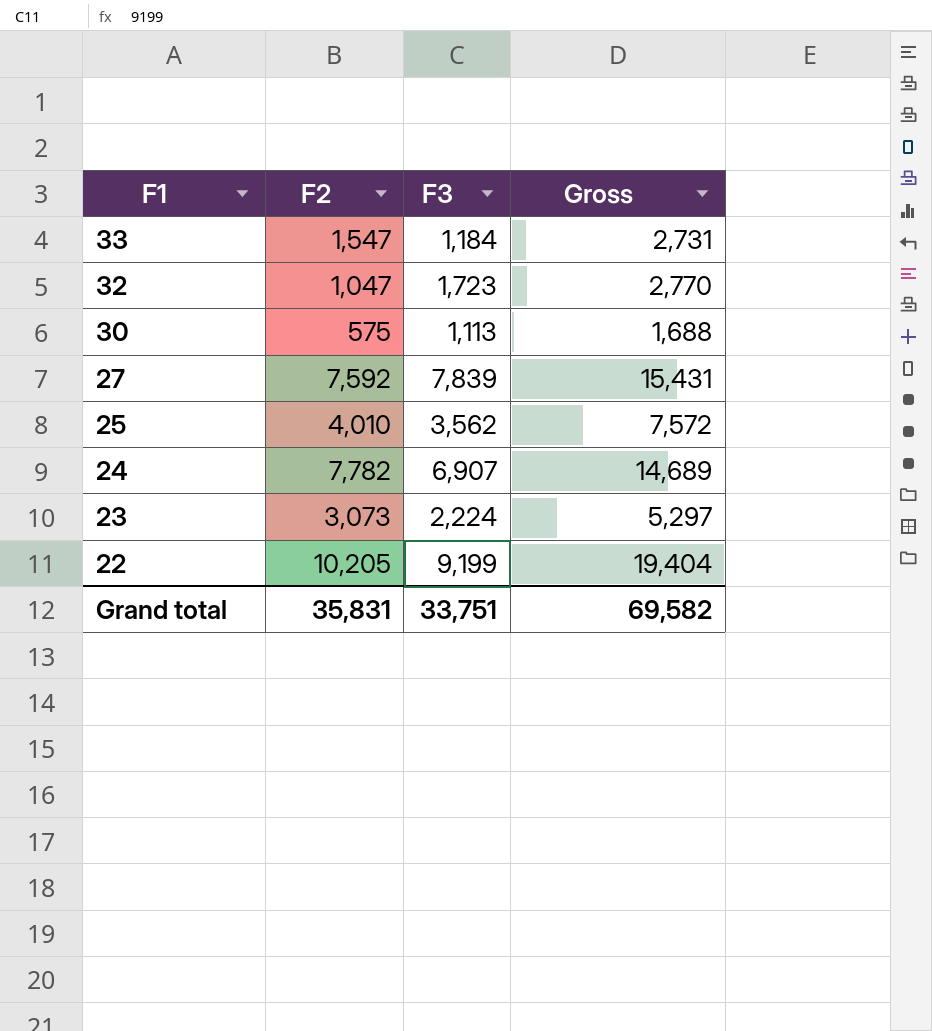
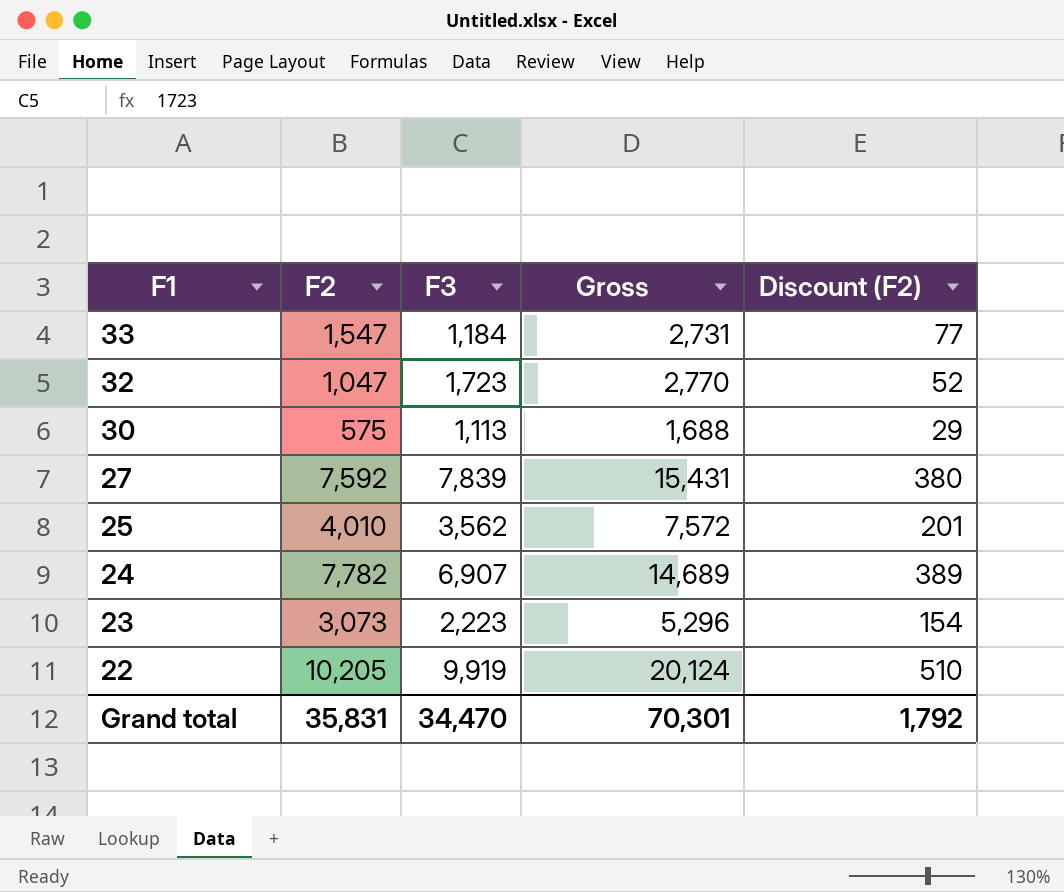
column Discount (F2) | formula: none -> [F2] * 0.05
23 | F3: 2,224 -> 2,223
23 | Gross: 5,297 -> 5,296
22 | F3: 9,199 -> 9,919
22 | Gross: 19,404 -> 20,124
Grand total | F3: 33,751 -> 34,470
Grand total | Gross: 69,582 -> 70,301

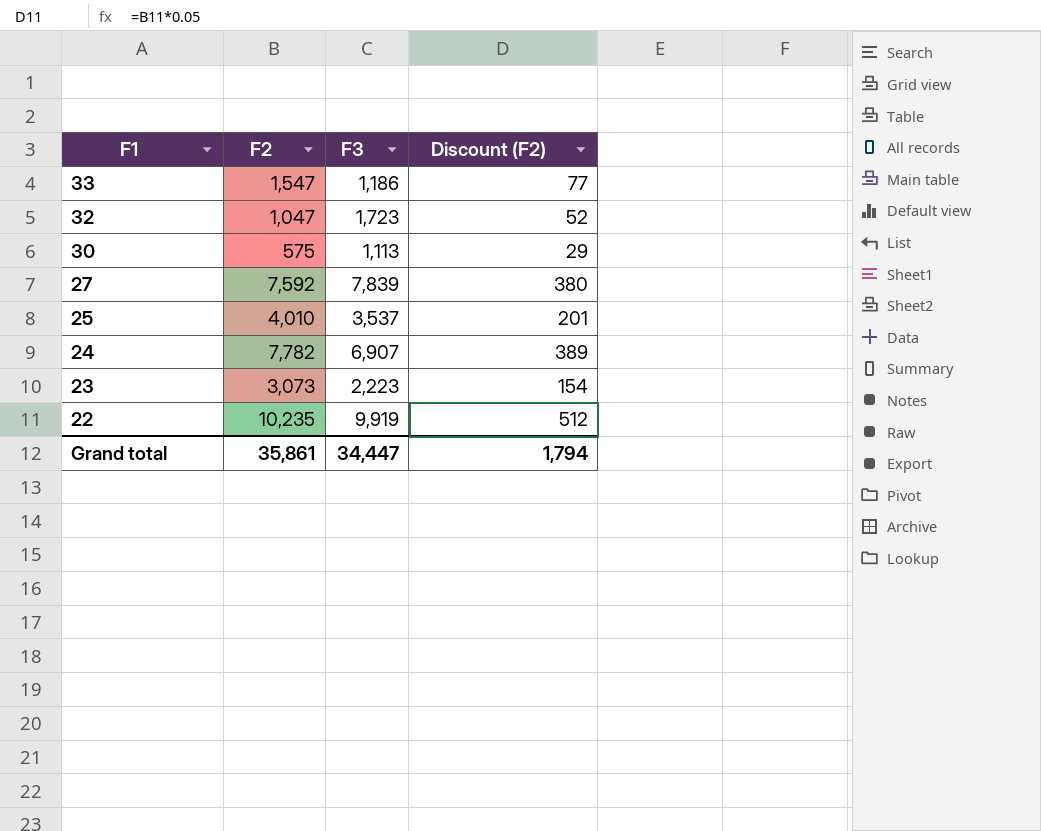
column Gross | formula: [F2] + [F3] -> none
33 | F3: 1,184 -> 1,186
25 | F3: 3,562 -> 3,537
22 | F2: 10,205 -> 10,235
22 | Discount (F2): 510 -> 512
Grand total | F2: 35,831 -> 35,861
Grand total | F3: 34,470 -> 34,447
Grand total | Discount (F2): 1,792 -> 1,794

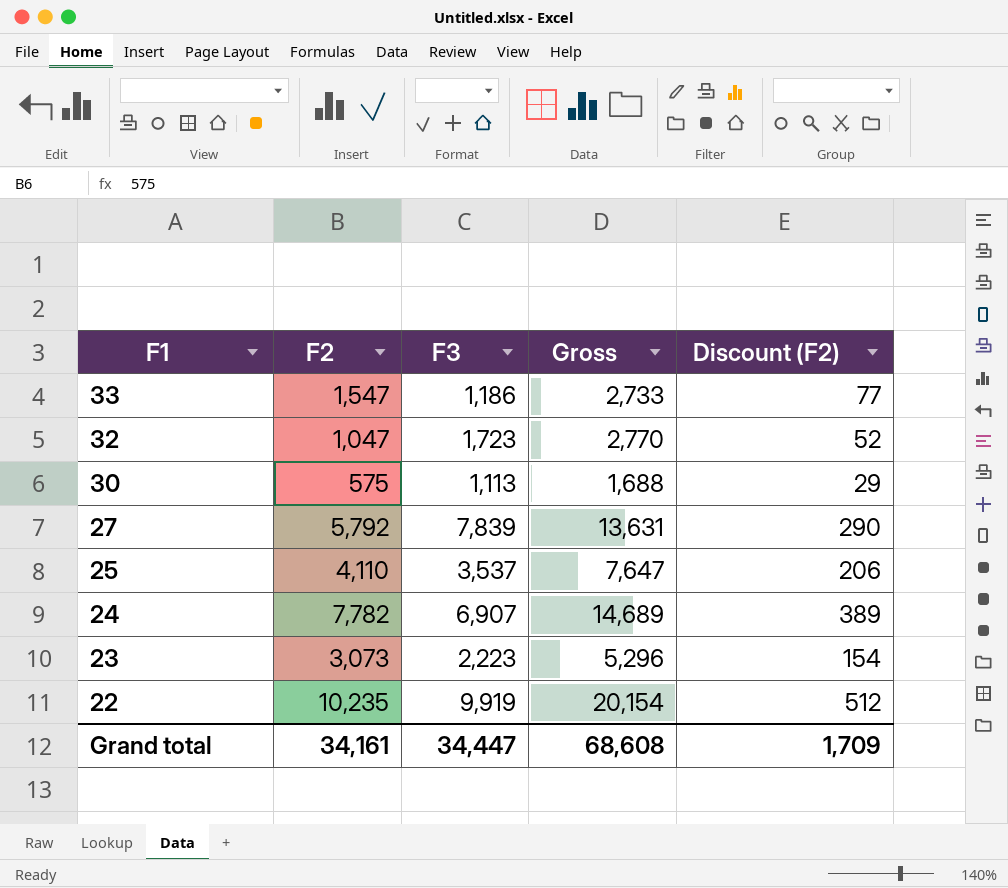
column Gross | formula: none -> [F2] + [F3]
27 | F2: 7,592 -> 5,792
27 | Discount (F2): 380 -> 290
25 | F2: 4,010 -> 4,110
25 | Discount (F2): 201 -> 206
Grand total | F2: 35,861 -> 34,161
Grand total | Discount (F2): 1,794 -> 1,709

